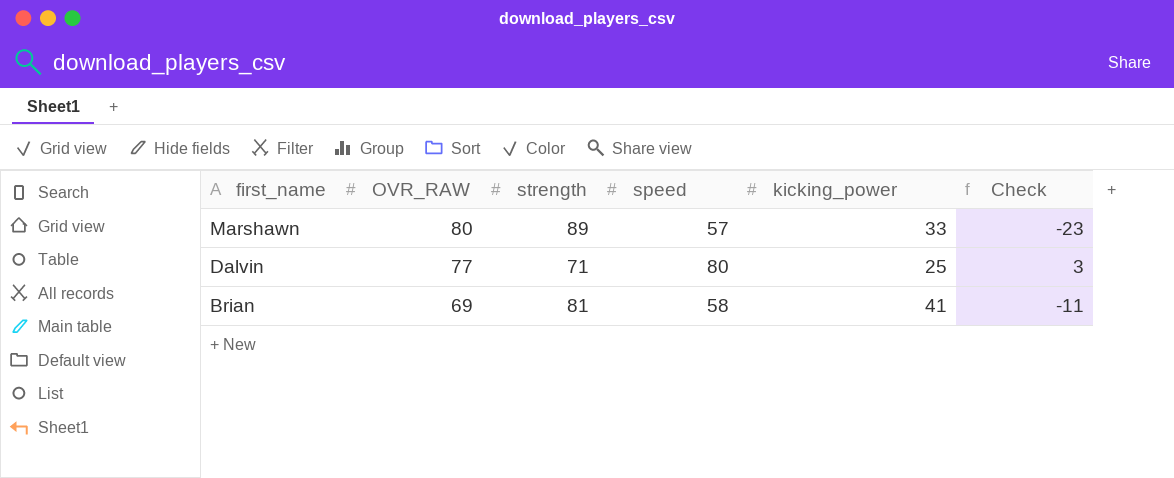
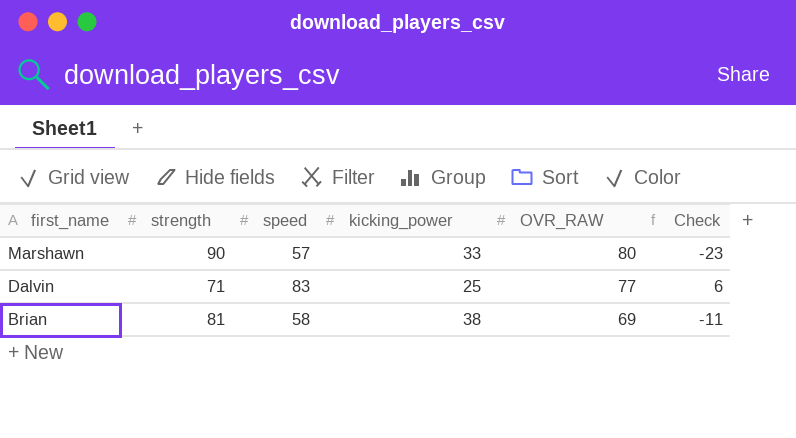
column OVR_RAW | position: 2 -> 5
Marshawn | strength: 89 -> 90
Dalvin | speed: 80 -> 83
Dalvin | Check: 3 -> 6
Brian | kicking_power: 41 -> 38

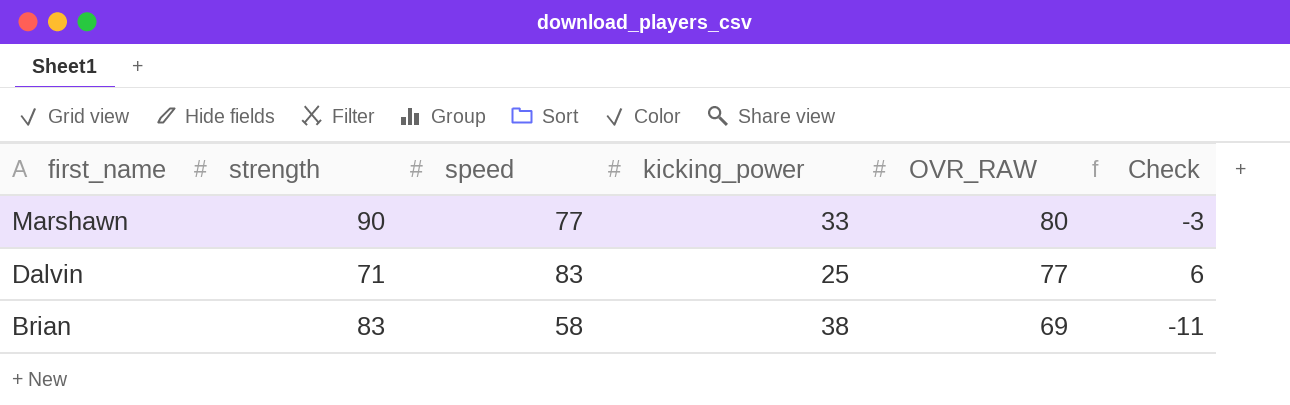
Marshawn | speed: 57 -> 77
Marshawn | Check: -23 -> -3
Brian | strength: 81 -> 83

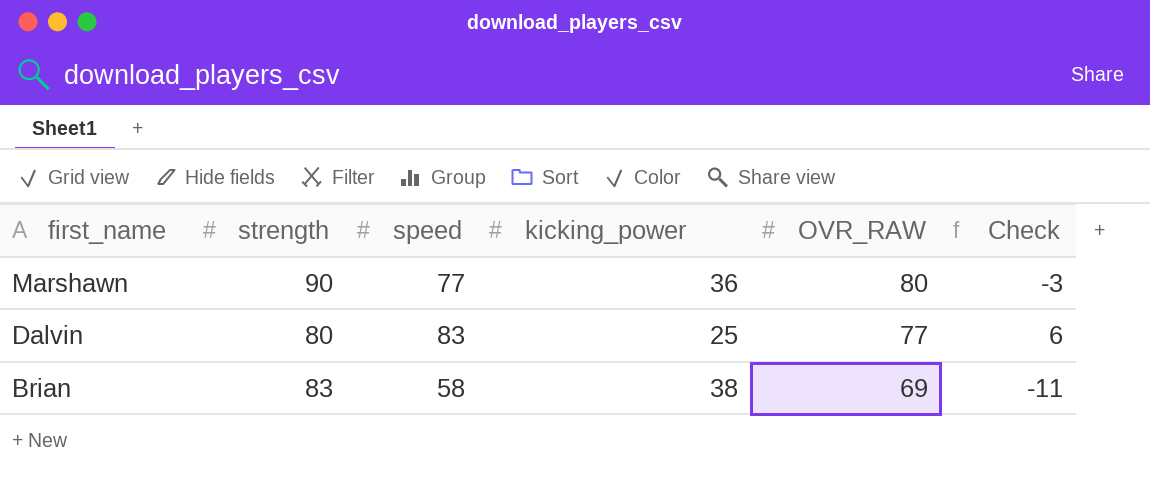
Marshawn | kicking_power: 33 -> 36
Dalvin | strength: 71 -> 80

